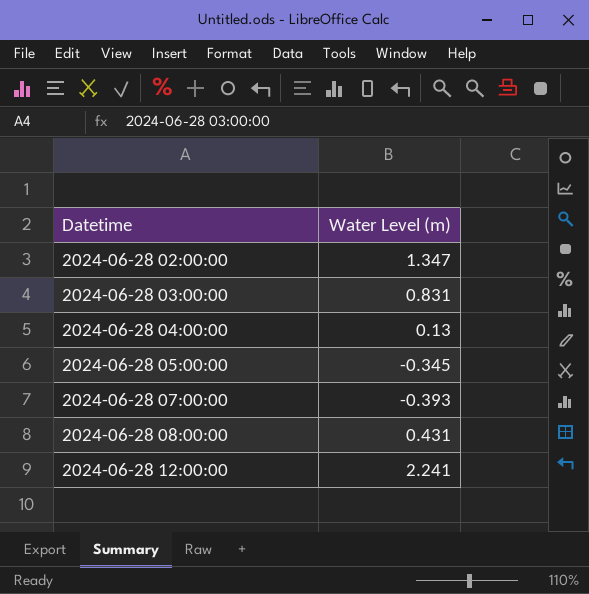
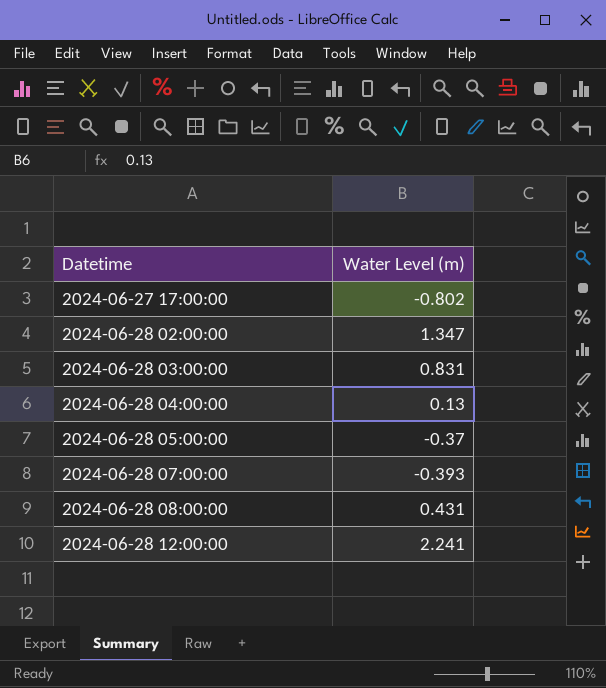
row 2024-06-27 17:00:00: none -> -0.802
2024-06-28 05:00:00 | Water Level (m): -0.345 -> -0.37

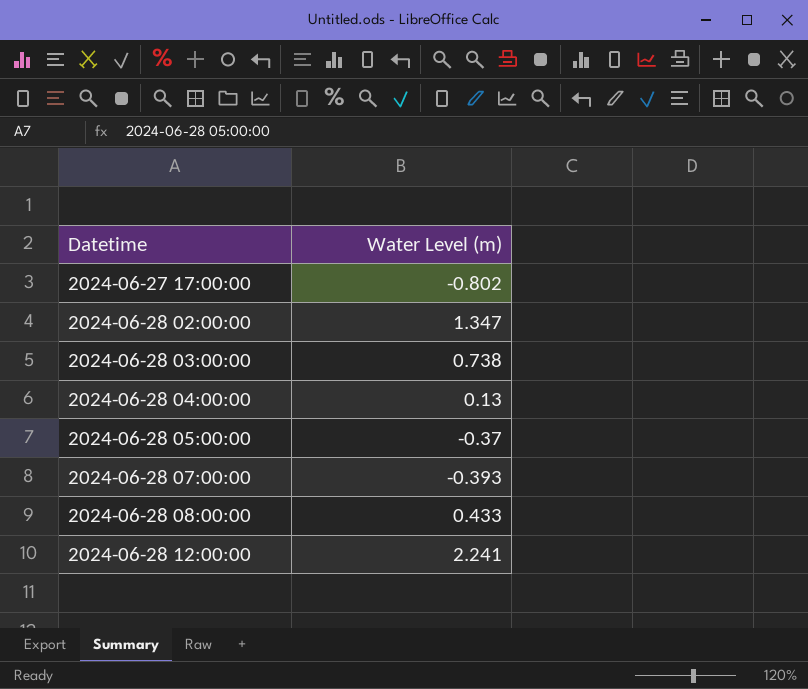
2024-06-28 03:00:00 | Water Level (m): 0.831 -> 0.738
2024-06-28 08:00:00 | Water Level (m): 0.431 -> 0.433

